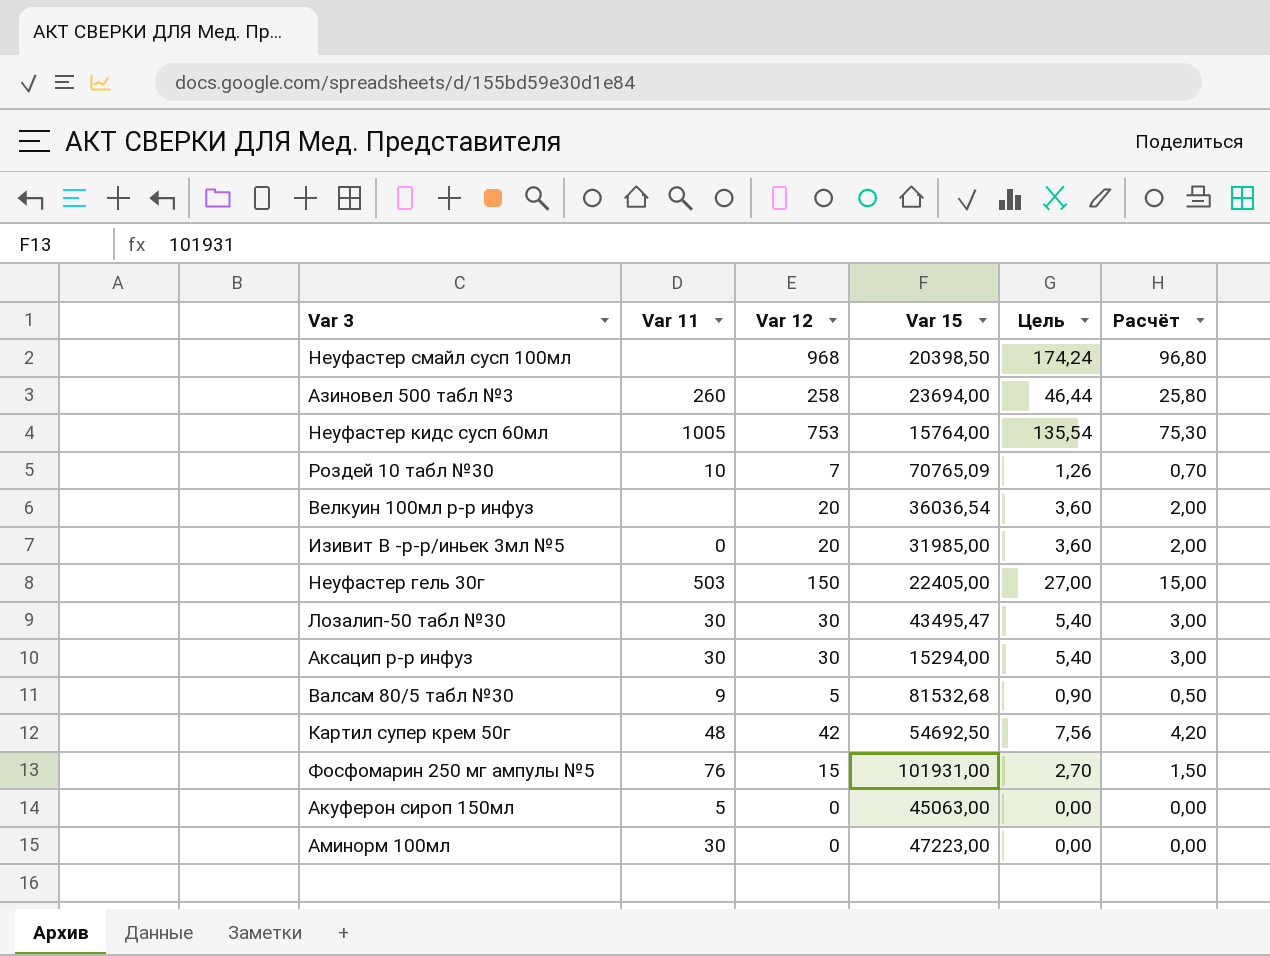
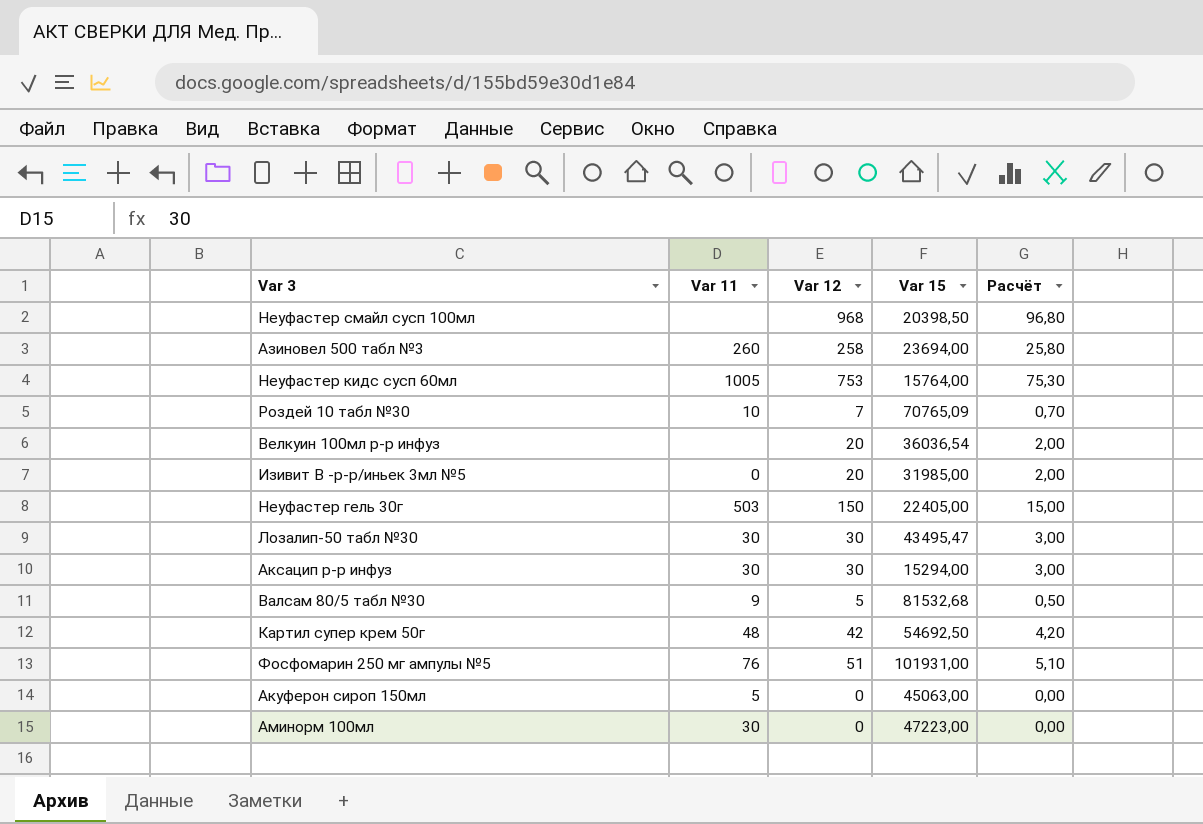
column Цель | formula: [Var 12] * 0,18 -> none
Фосфомарин 250 мг ампулы №5 | Var 12: 15 -> 51
Фосфомарин 250 мг ампулы №5 | Расчёт: 1,50 -> 5,10

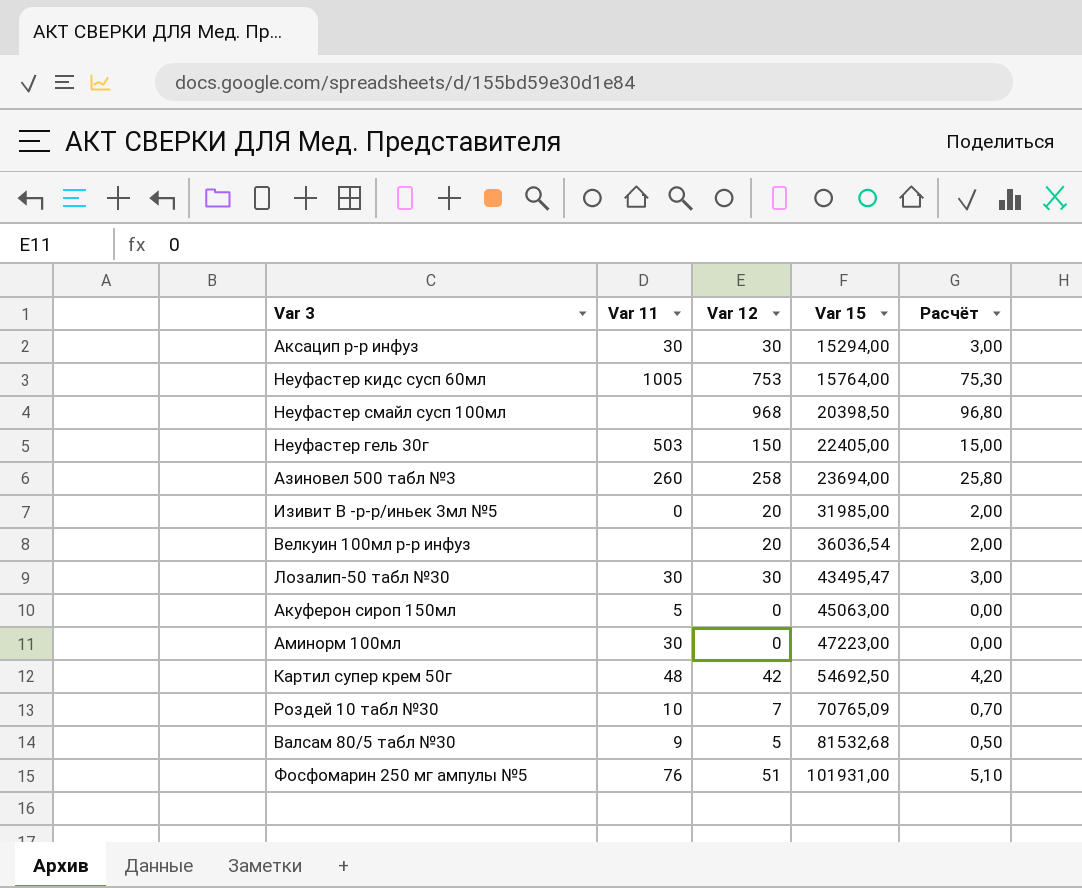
row order: none -> Var 15 ascending

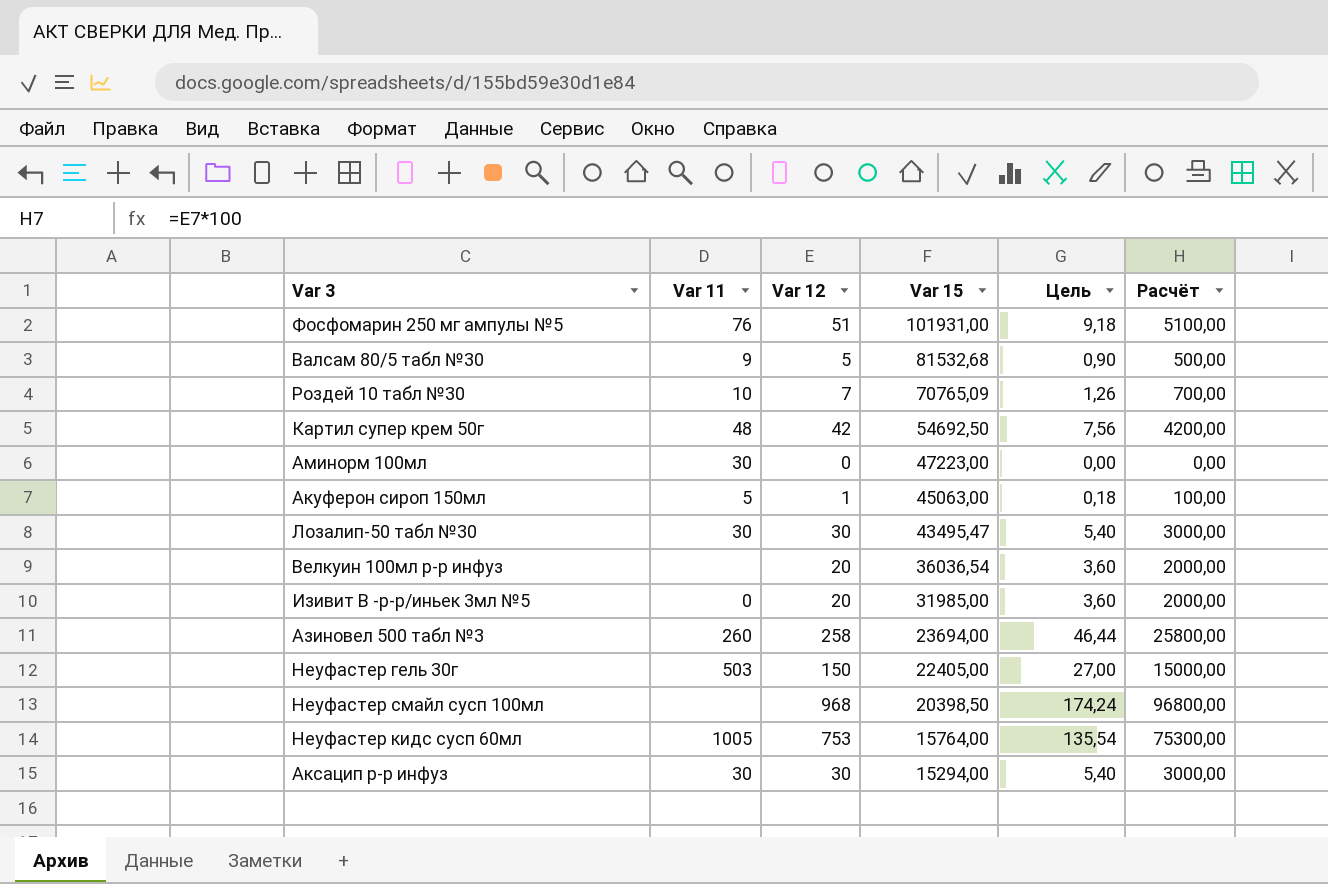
row order: Var 15 ascending -> Var 15 descending
column Цель | formula: none -> [Var 12] * 0,18
column Расчёт | formula: [Var 12] * 0,1 -> [Var 12] * 100
Акуферон сироп 150мл | Var 12: 0 -> 1

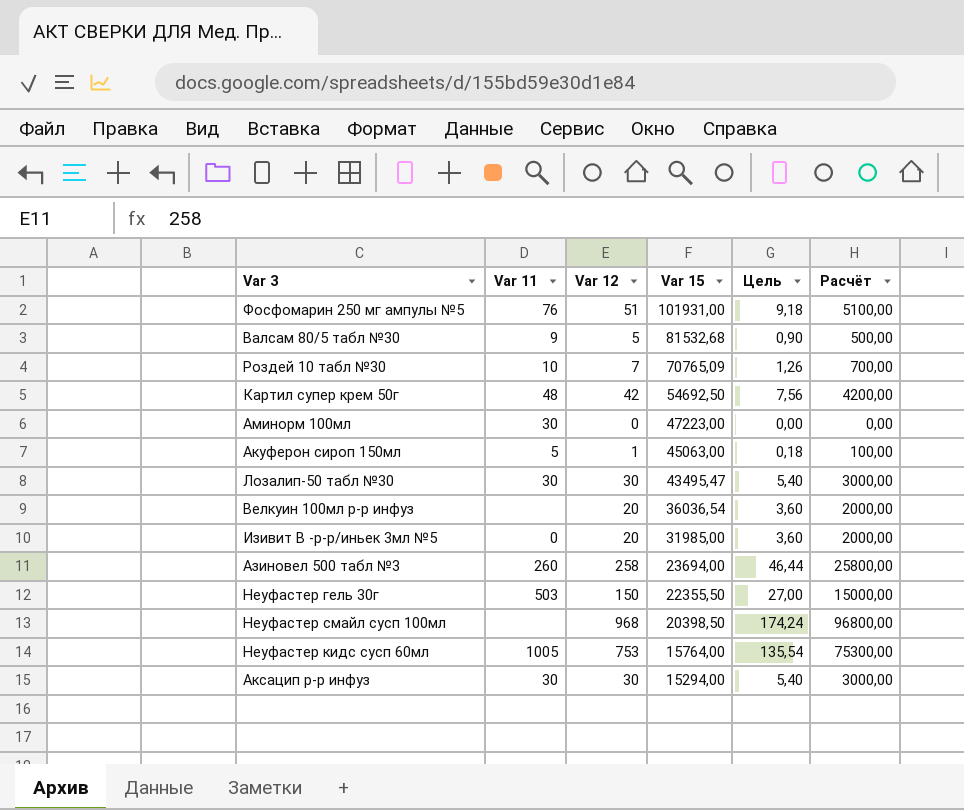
Неуфастер гель 30г | Var 15: 22405,00 -> 22355,50

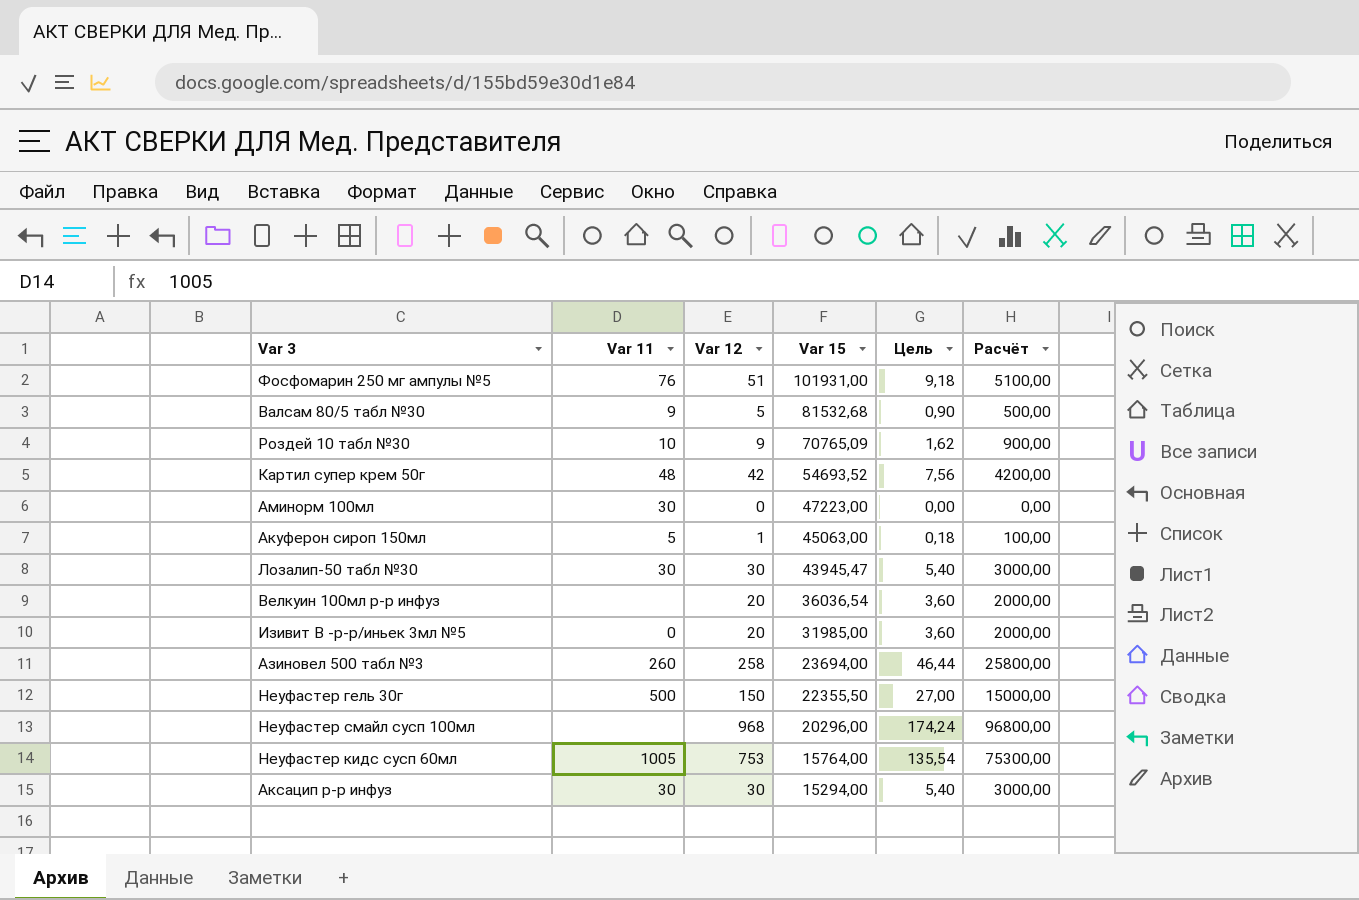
Роздей 10 табл №30 | Var 12: 7 -> 9
Роздей 10 табл №30 | Цель: 1,26 -> 1,62
Роздей 10 табл №30 | Расчёт: 700,00 -> 900,00
Картил супер крем 50г | Var 15: 54692,50 -> 54693,52
Лозалип-50 табл №30 | Var 15: 43495,47 -> 43945,47
Неуфастер гель 30г | Var 11: 503 -> 500
Неуфастер смайл сусп 100мл | Var 15: 20398,50 -> 20296,00

